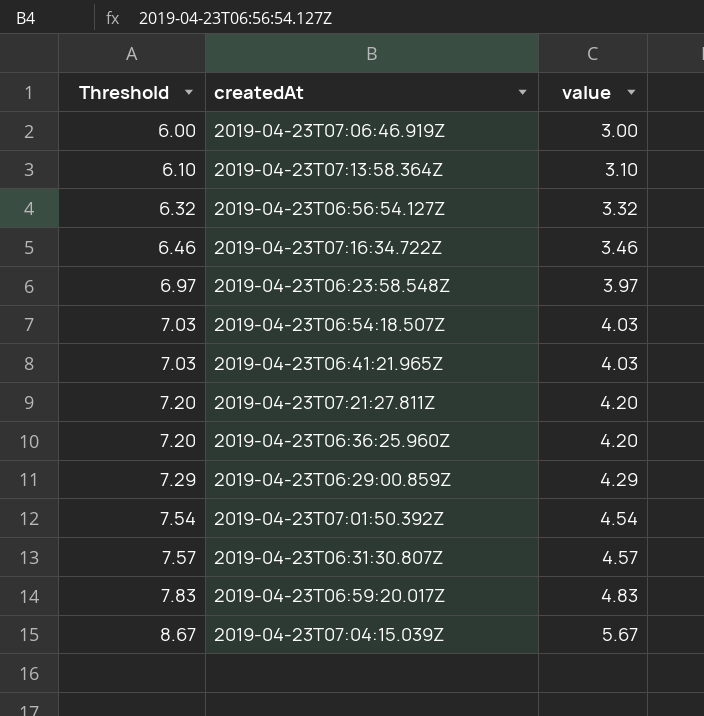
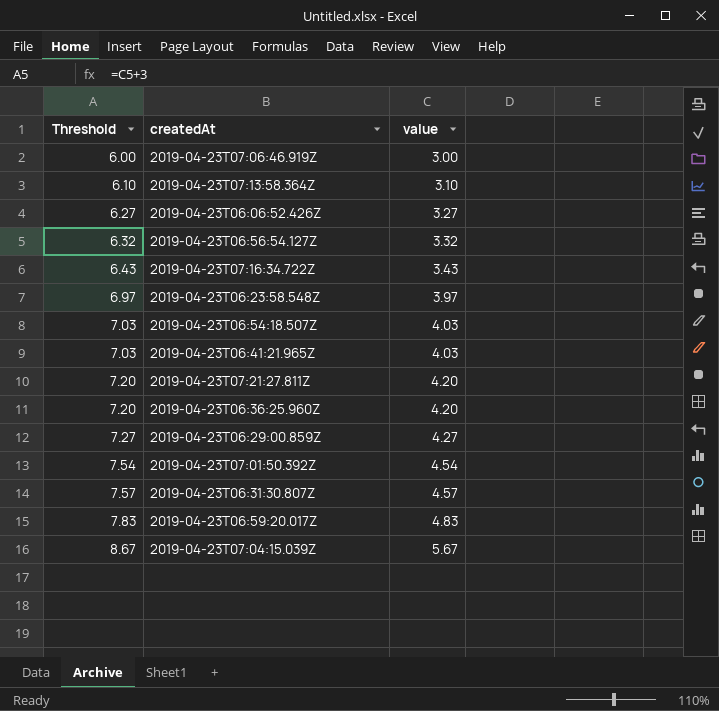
row 2019-04-23T06:06:52.426Z: none -> 6.27 | 3.27
2019-04-23T07:16:34.722Z | Threshold: 6.46 -> 6.43
2019-04-23T07:16:34.722Z | value: 3.46 -> 3.43
2019-04-23T06:29:00.859Z | Threshold: 7.29 -> 7.27
2019-04-23T06:29:00.859Z | value: 4.29 -> 4.27

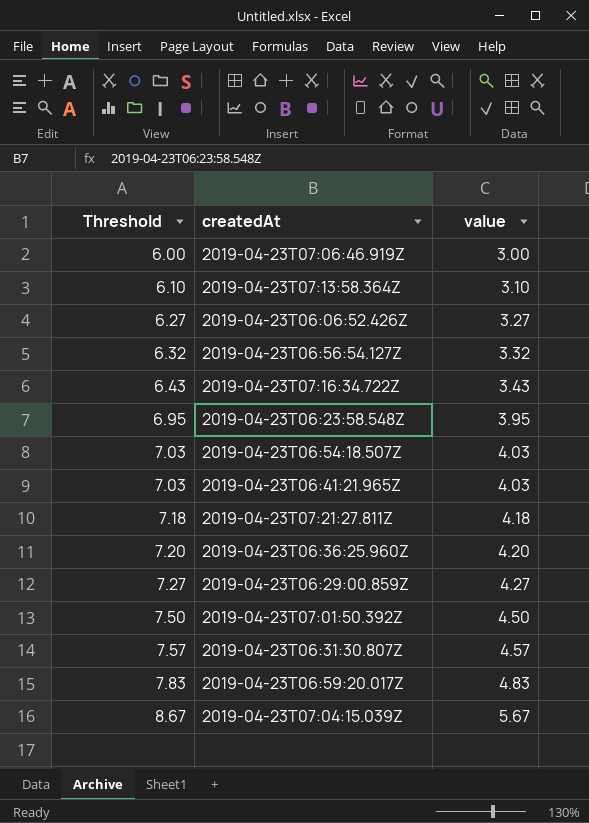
2019-04-23T06:23:58.548Z | Threshold: 6.97 -> 6.95
2019-04-23T06:23:58.548Z | value: 3.97 -> 3.95
2019-04-23T07:21:27.811Z | Threshold: 7.20 -> 7.18
2019-04-23T07:21:27.811Z | value: 4.20 -> 4.18
2019-04-23T07:01:50.392Z | Threshold: 7.54 -> 7.50
2019-04-23T07:01:50.392Z | value: 4.54 -> 4.50

